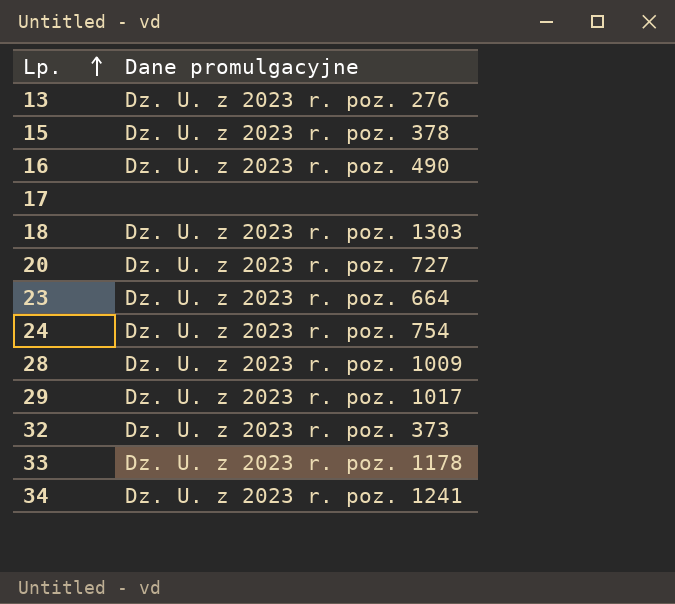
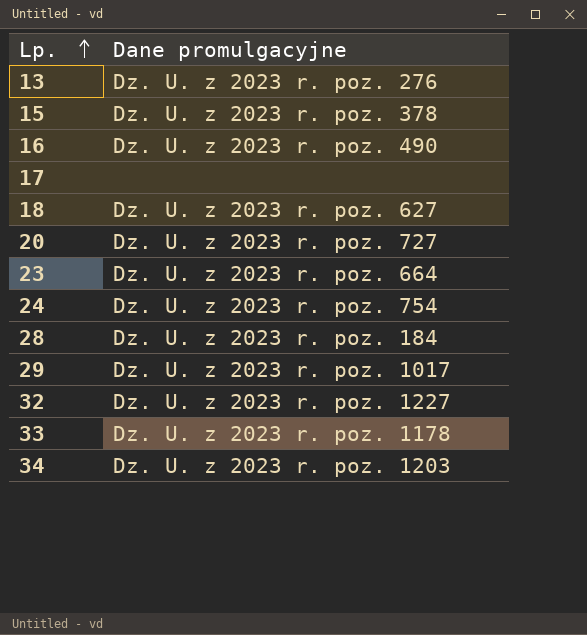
18 | Dane promulgacyjne: Dz. U. z 2023 r. poz. 1303 -> Dz. U. z 2023 r. poz. 627
28 | Dane promulgacyjne: Dz. U. z 2023 r. poz. 1009 -> Dz. U. z 2023 r. poz. 184
32 | Dane promulgacyjne: Dz. U. z 2023 r. poz. 373 -> Dz. U. z 2023 r. poz. 1227
34 | Dane promulgacyjne: Dz. U. z 2023 r. poz. 1241 -> Dz. U. z 2023 r. poz. 1203

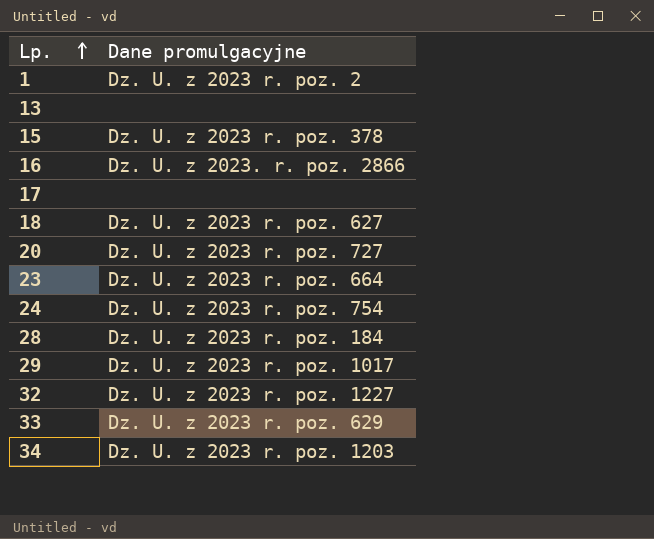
row 1: none -> Dz. U. z 2023 r. poz. 2
13 | Dane promulgacyjne: Dz. U. z 2023 r. poz. 276 -> none
16 | Dane promulgacyjne: Dz. U. z 2023 r. poz. 490 -> Dz. U. z 2023. r. poz. 2866
33 | Dane promulgacyjne: Dz. U. z 2023 r. poz. 1178 -> Dz. U. z 2023 r. poz. 629

